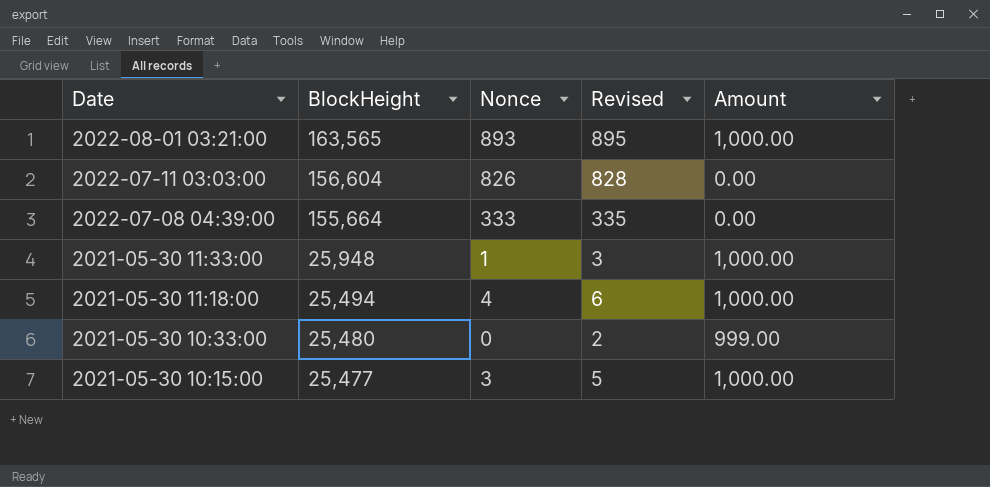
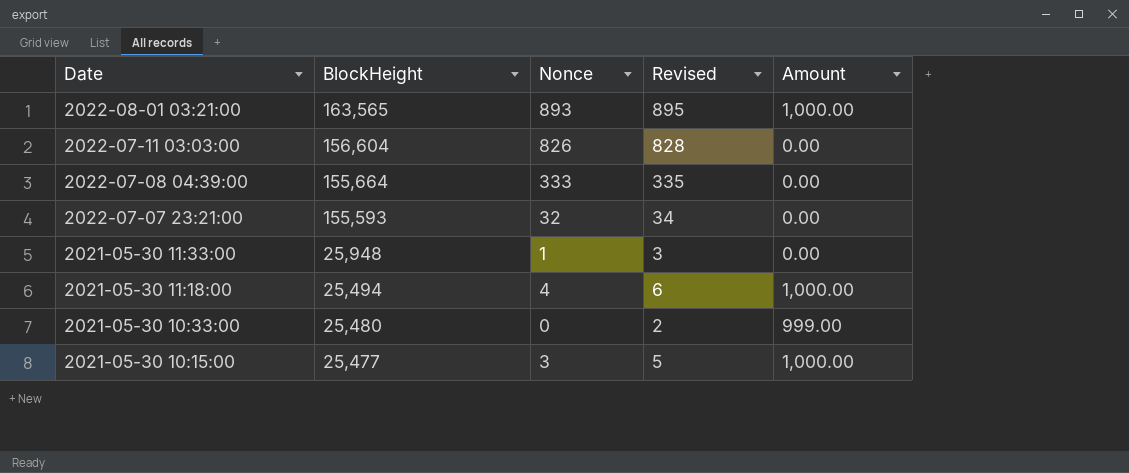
row 2022-07-07 23:21:00: none -> 155,593 | 32 | 34 | 0.00
2021-05-30 11:33:00 | Amount: 1,000.00 -> 0.00

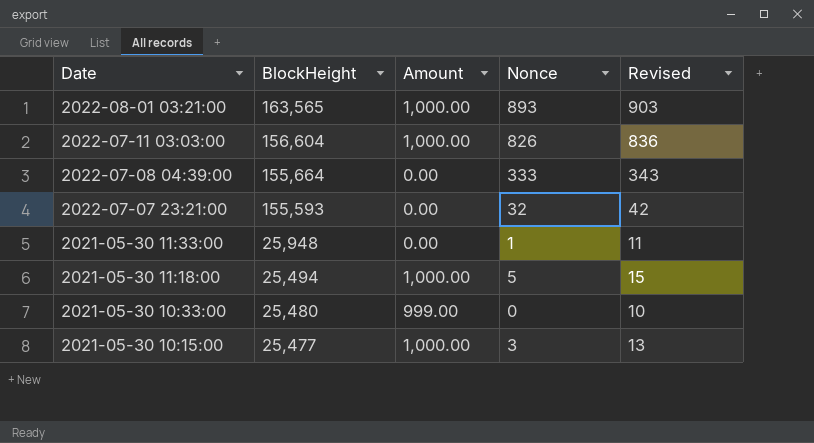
column Amount | position: 5 -> 3
column Revised | formula: [Nonce] + 2 -> [Nonce] + 10
2022-07-11 03:03:00 | Amount: 0.00 -> 1,000.00
2021-05-30 11:18:00 | Nonce: 4 -> 5

